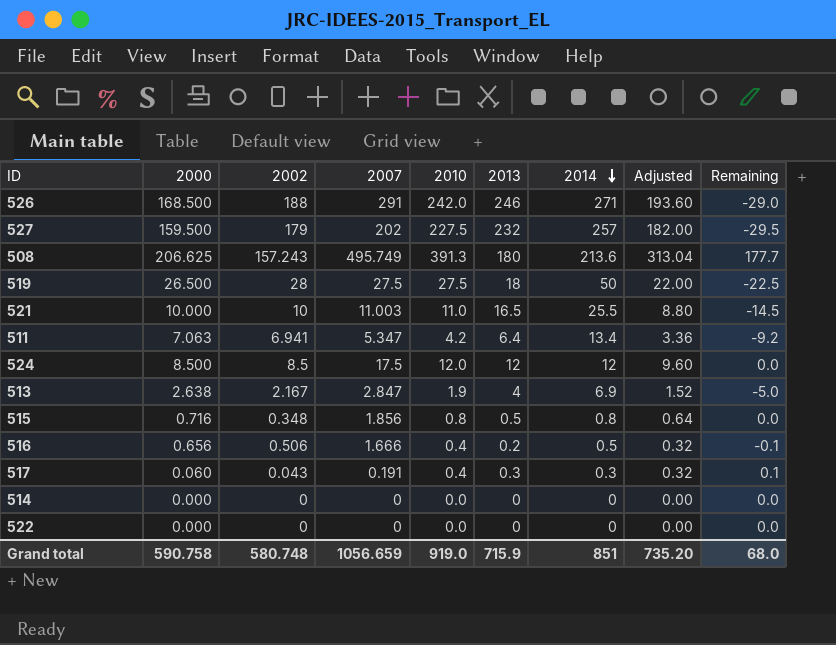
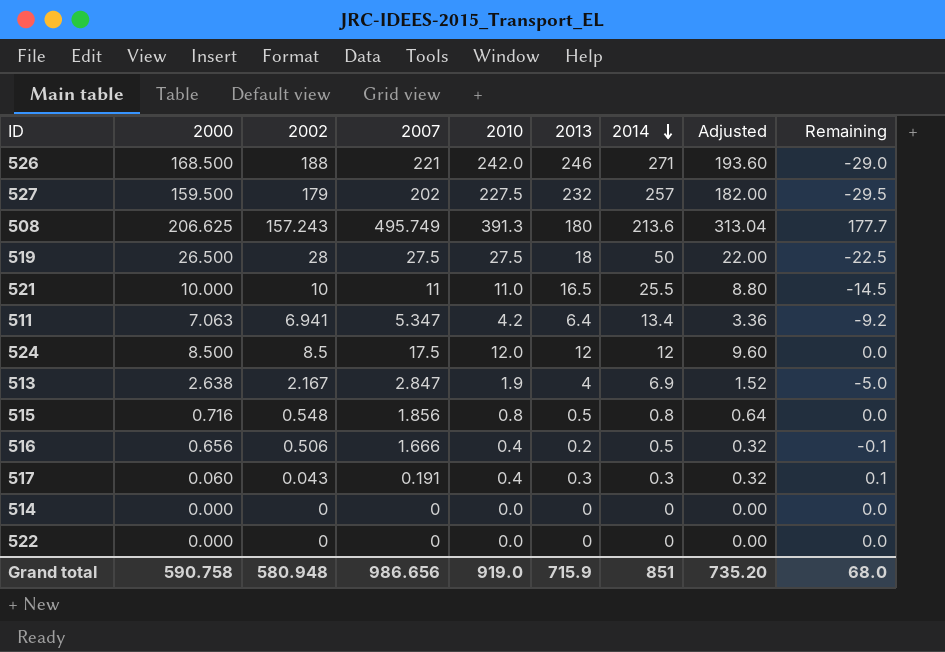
526 | 2007: 291 -> 221
521 | 2007: 11.003 -> 11
515 | 2002: 0.348 -> 0.548
Grand total | 2002: 580.748 -> 580.948
Grand total | 2007: 1056.659 -> 986.656

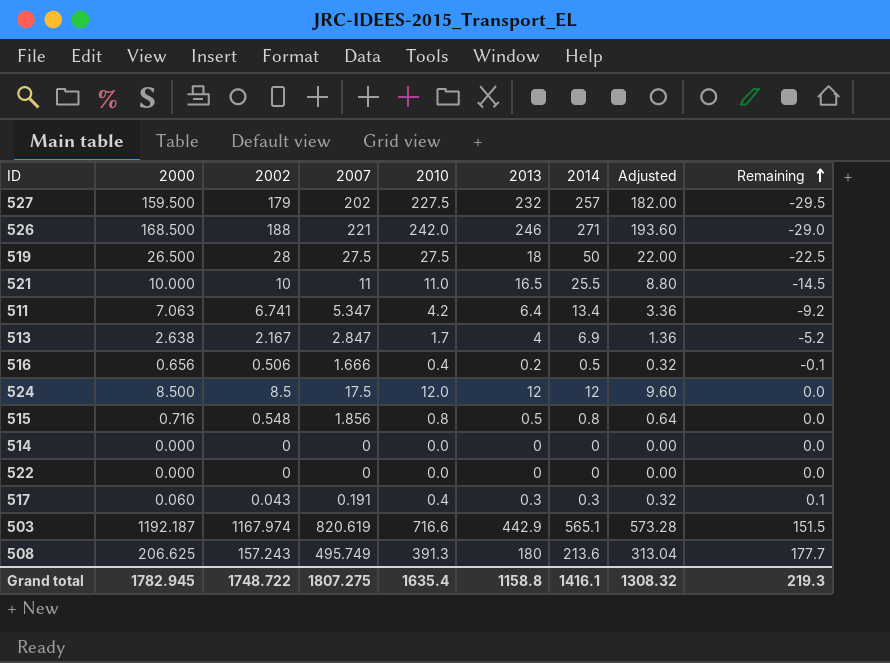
row order: 2014 descending -> Remaining ascending
511 | 2002: 6.941 -> 6.741
513 | 2010: 1.9 -> 1.7
513 | Adjusted: 1.52 -> 1.36
513 | Remaining: -5.0 -> -5.2
row 503: none -> 1192.187 | 1167.974 | 820.619 | 716.6 | 442.9 | 565.1 | 573.28 | 151.5
Grand total | 2000: 590.758 -> 1782.945
Grand total | 2002: 580.948 -> 1748.722
Grand total | 2007: 986.656 -> 1807.275
Grand total | 2010: 919.0 -> 1635.4
Grand total | 2013: 715.9 -> 1158.8
Grand total | 2014: 851 -> 1416.1
Grand total | Adjusted: 735.20 -> 1308.32
Grand total | Remaining: 68.0 -> 219.3

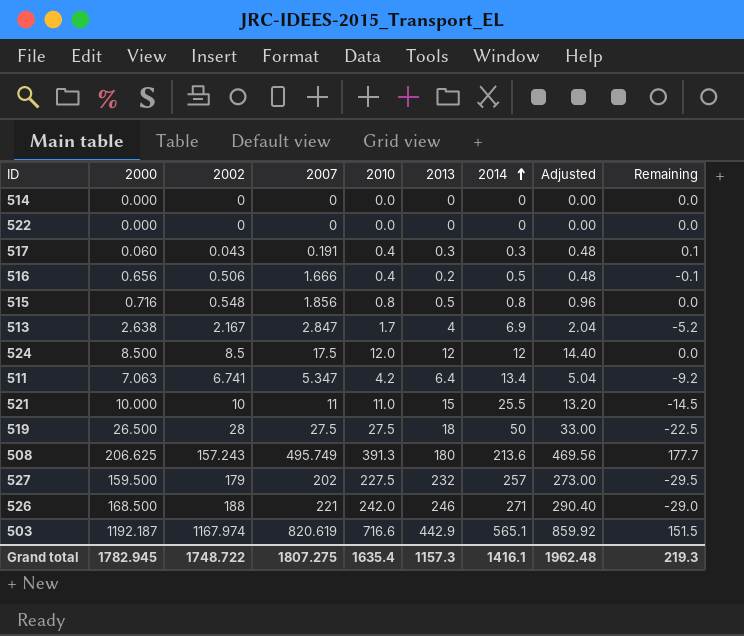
row order: Remaining ascending -> 2014 ascending
column Adjusted | formula: [2010] * 0.8 -> [2010] * 1.2
521 | 2013: 16.5 -> 15
Grand total | 2013: 1158.8 -> 1157.3
Grand total | Adjusted: 1308.32 -> 1962.48

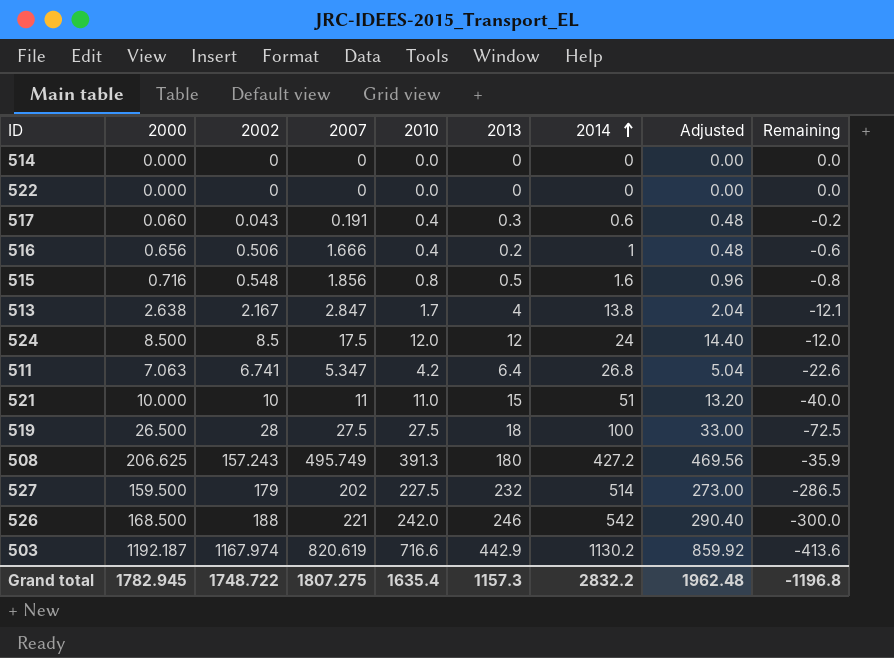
517 | 2014: 0.3 -> 0.6
517 | Remaining: 0.1 -> -0.2
516 | 2014: 0.5 -> 1
516 | Remaining: -0.1 -> -0.6
515 | 2014: 0.8 -> 1.6
515 | Remaining: 0.0 -> -0.8
513 | 2014: 6.9 -> 13.8
513 | Remaining: -5.2 -> -12.1
524 | 2014: 12 -> 24
524 | Remaining: 0.0 -> -12.0
511 | 2014: 13.4 -> 26.8
511 | Remaining: -9.2 -> -22.6
521 | 2014: 25.5 -> 51
521 | Remaining: -14.5 -> -40.0
519 | 2014: 50 -> 100
519 | Remaining: -22.5 -> -72.5
508 | 2014: 213.6 -> 427.2
508 | Remaining: 177.7 -> -35.9
527 | 2014: 257 -> 514
527 | Remaining: -29.5 -> -286.5
526 | 2014: 271 -> 542
526 | Remaining: -29.0 -> -300.0
503 | 2014: 565.1 -> 1130.2
503 | Remaining: 151.5 -> -413.6
Grand total | 2014: 1416.1 -> 2832.2
Grand total | Remaining: 219.3 -> -1196.8

